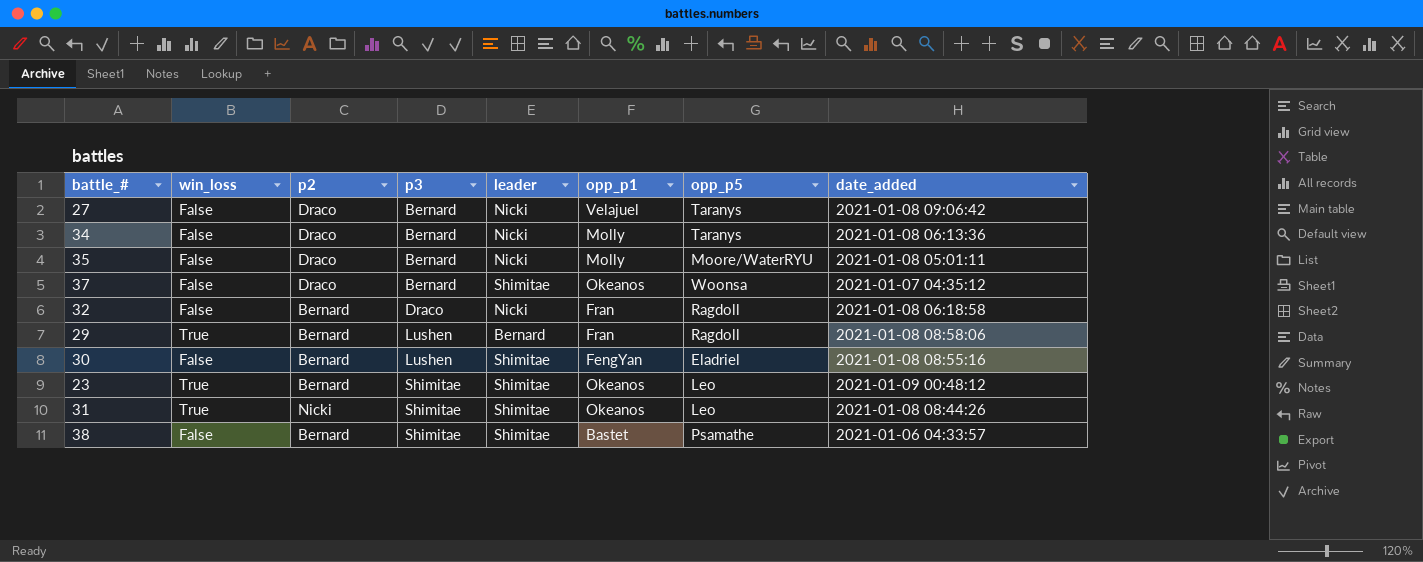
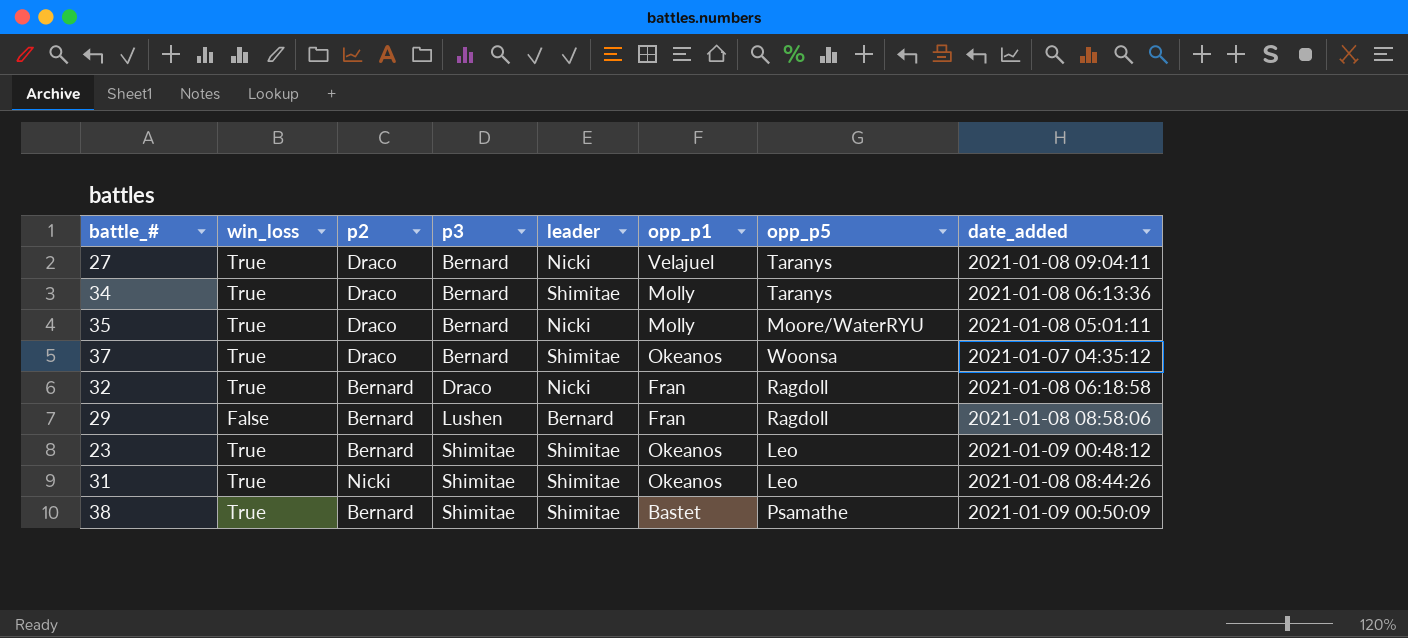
row 30: False | Bernard | Lushen | Shimitae | FengYan | Eladriel | 2021-01-08 08:55:16 -> none
27 | win_loss: False -> True
27 | date_added: 2021-01-08 09:06:42 -> 2021-01-08 09:04:11
34 | win_loss: False -> True
34 | leader: Nicki -> Shimitae
35 | win_loss: False -> True
37 | win_loss: False -> True
32 | win_loss: False -> True
29 | win_loss: True -> False
38 | win_loss: False -> True
38 | date_added: 2021-01-06 04:33:57 -> 2021-01-09 00:50:09

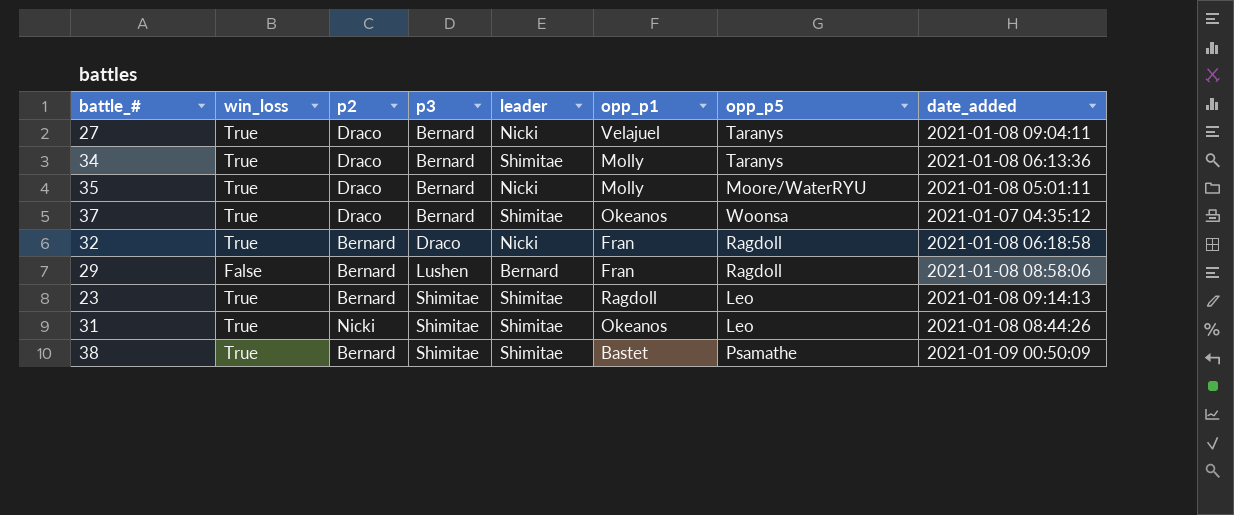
23 | opp_p1: Okeanos -> Ragdoll
23 | date_added: 2021-01-09 00:48:12 -> 2021-01-08 09:14:13

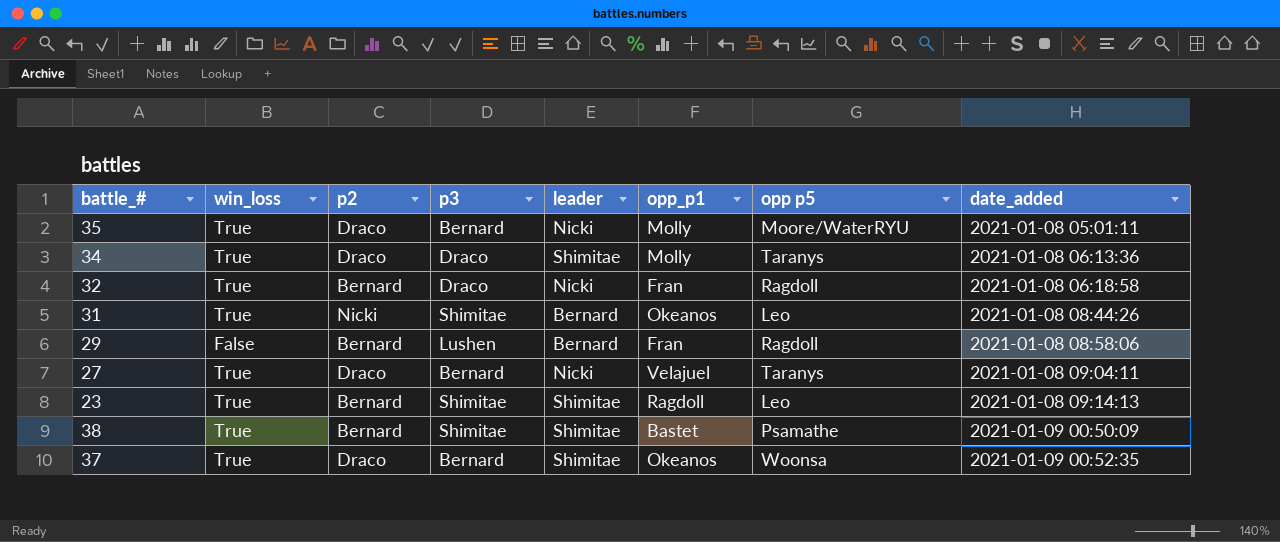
row order: p3 ascending -> date_added ascending
column name: opp_p5 -> opp p5
34 | p3: Bernard -> Draco
31 | leader: Shimitae -> Bernard
37 | date_added: 2021-01-07 04:35:12 -> 2021-01-09 00:52:35

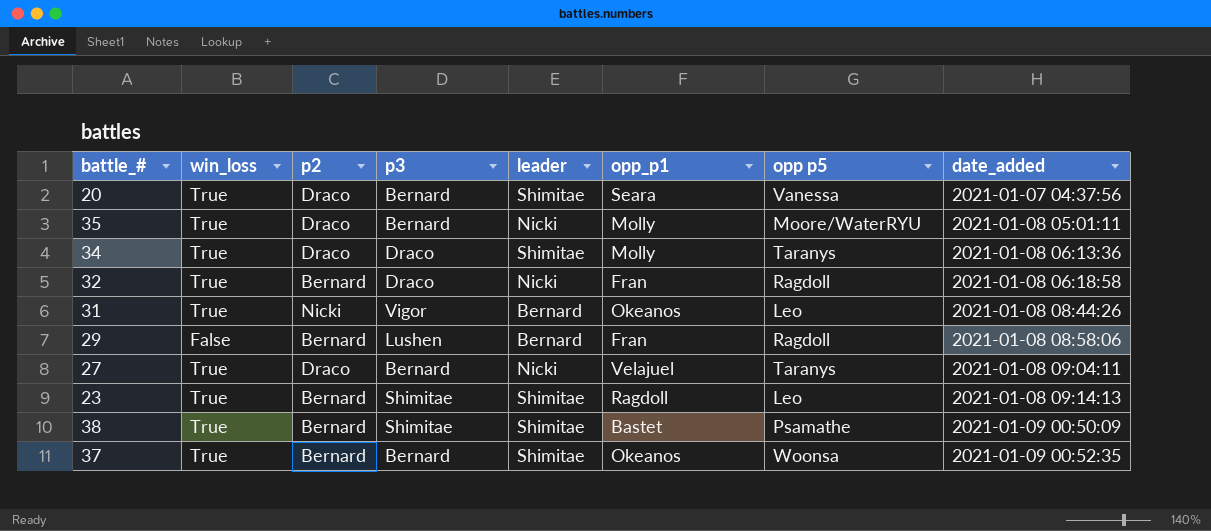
row 20: none -> True | Draco | Bernard | Shimitae | Seara | Vanessa | 2021-01-07 04:37:56
31 | p3: Shimitae -> Vigor
37 | p2: Draco -> Bernard

